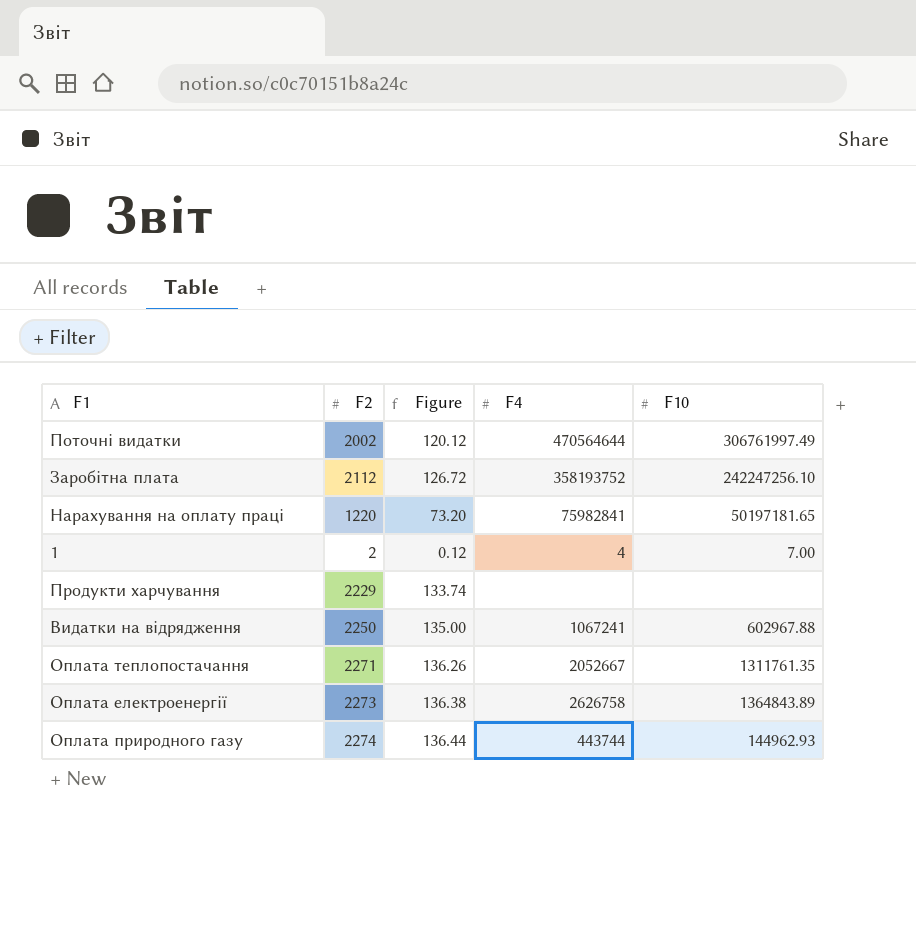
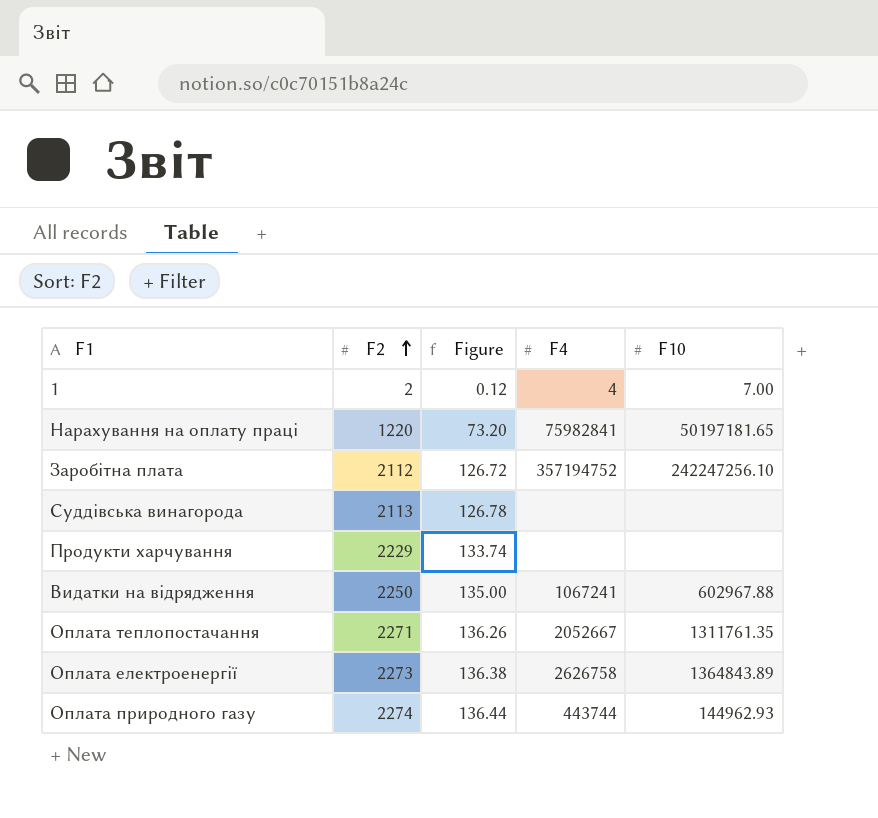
row order: none -> F2 ascending
row Поточні видатки: 2002 | 120.12 | 470564644 | 306761997.49 -> none
Заробітна плата | F4: 358193752 -> 357194752
row Суддівська винагорода: none -> 2113 | 126.78 | none | none

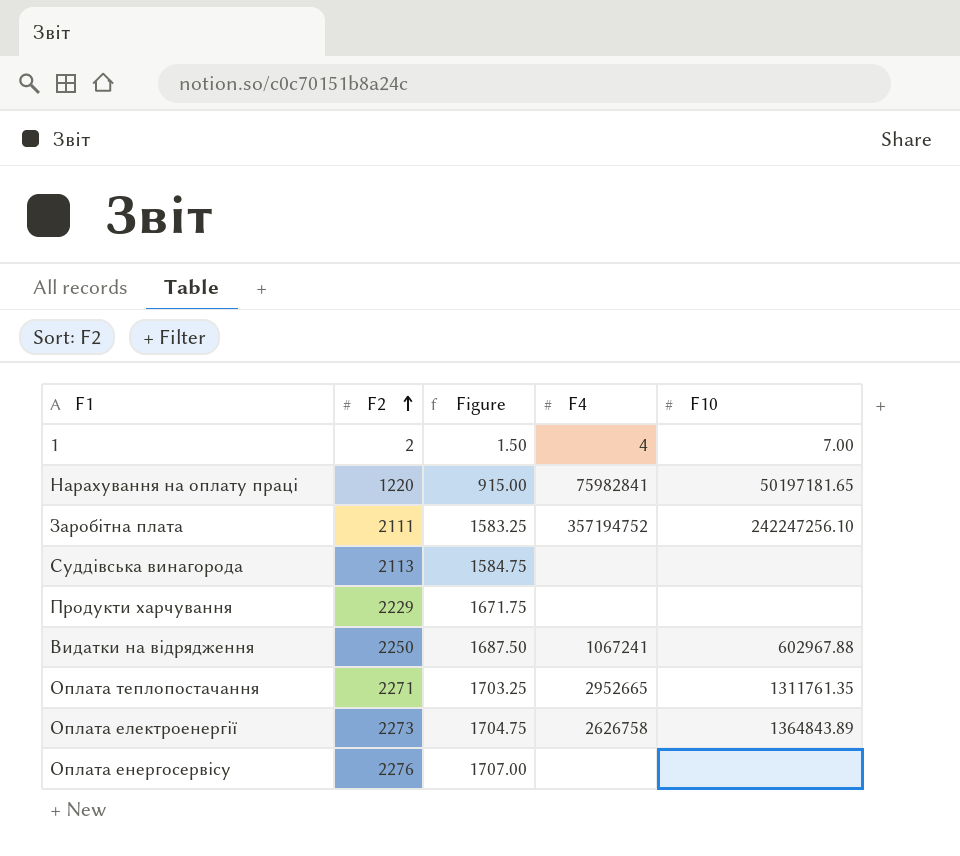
column Figure | formula: [F2] * 0.06 -> [F2] * 0.75
row Оплата природного газу: 2274 | 136.44 | 443744 | 144962.93 -> none
Заробітна плата | F2: 2112 -> 2111
Оплата теплопостачання | F4: 2052667 -> 2952665
row Оплата енергосервісу: none -> 2276 | 1707.00 | none | none

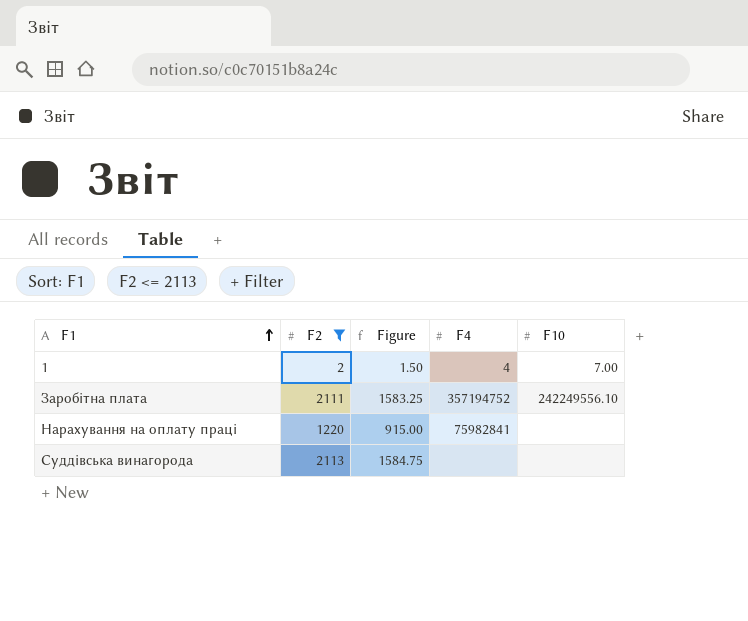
filter: none -> F2 <= 2113
row order: F2 ascending -> F1 ascending
Заробітна плата | F10: 242247256.10 -> 242249556.10
Нарахування на оплату праці | F10: 50197181.65 -> none

